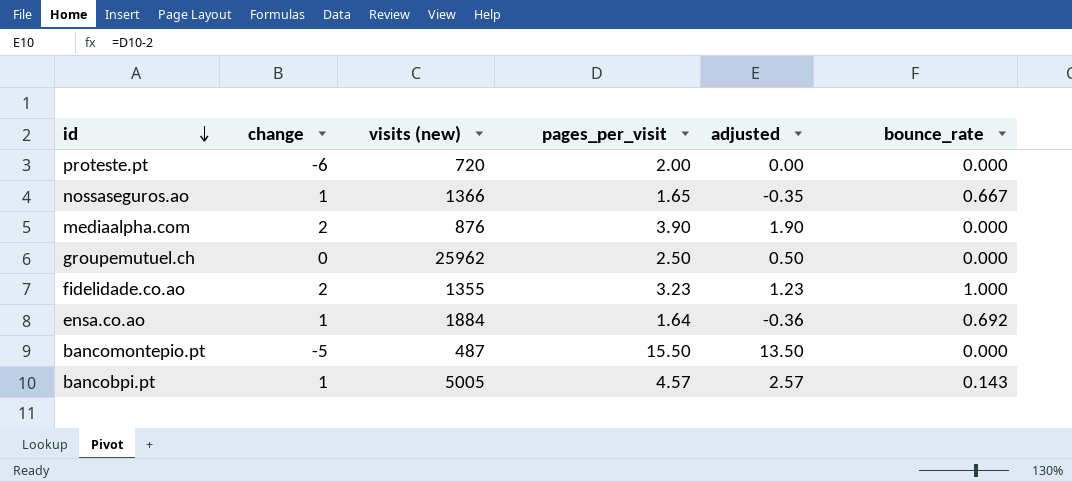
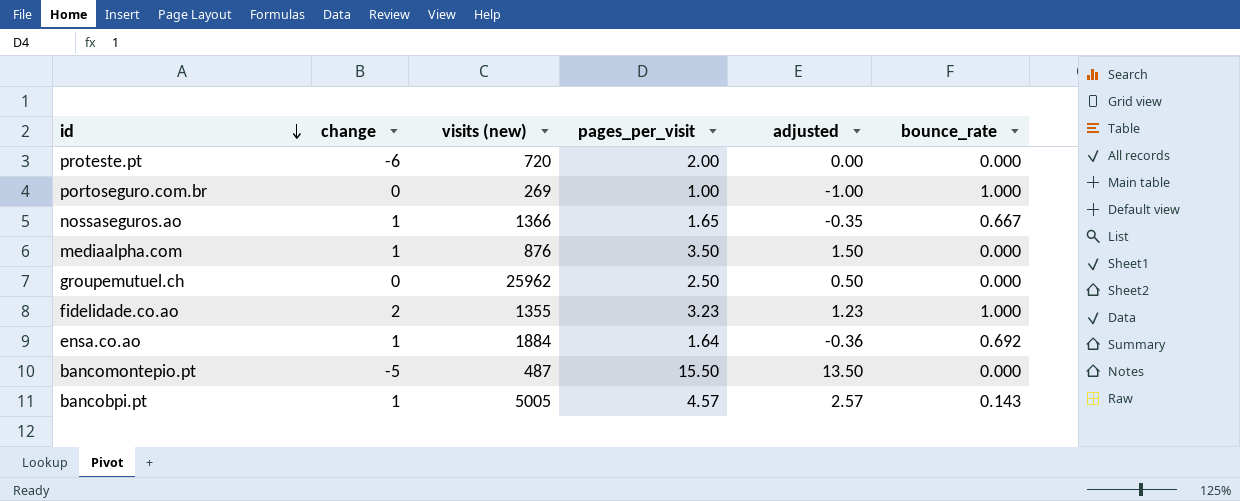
row portoseguro.com.br: none -> 0 | 269 | 1.00 | -1.00 | 1.000
mediaalpha.com | change: 2 -> 1
mediaalpha.com | pages_per_visit: 3.90 -> 3.50
mediaalpha.com | adjusted: 1.90 -> 1.50

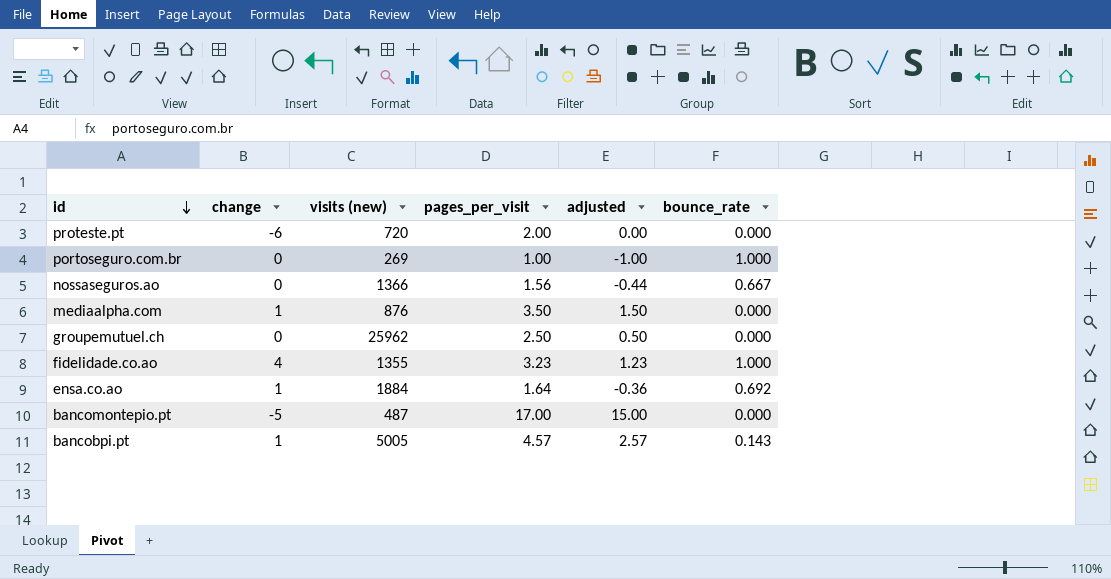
nossaseguros.ao | change: 1 -> 0
nossaseguros.ao | pages_per_visit: 1.65 -> 1.56
nossaseguros.ao | adjusted: -0.35 -> -0.44
fidelidade.co.ao | change: 2 -> 4
bancomontepio.pt | pages_per_visit: 15.50 -> 17.00
bancomontepio.pt | adjusted: 13.50 -> 15.00

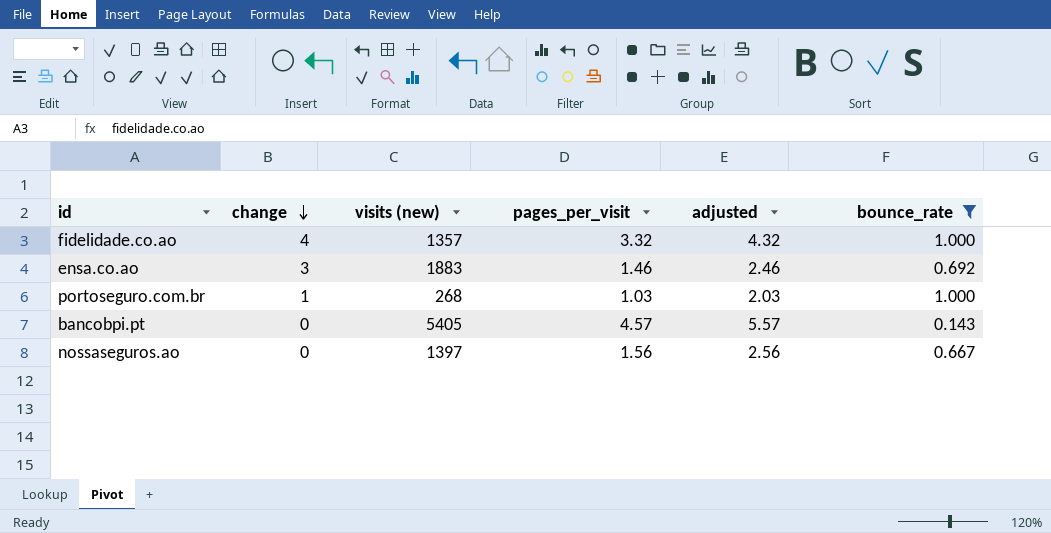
filter: none -> bounce_rate != 0.000
row order: id descending -> change descending
column adjusted | formula: [pages_per_visit] - 2 -> [pages_per_visit] + 1
fidelidade.co.ao | visits (new): 1355 -> 1357
fidelidade.co.ao | pages_per_visit: 3.23 -> 3.32
ensa.co.ao | change: 1 -> 3
ensa.co.ao | visits (new): 1884 -> 1883
ensa.co.ao | pages_per_visit: 1.64 -> 1.46
portoseguro.com.br | change: 0 -> 1
portoseguro.com.br | visits (new): 269 -> 268
portoseguro.com.br | pages_per_visit: 1.00 -> 1.03
bancobpi.pt | change: 1 -> 0
bancobpi.pt | visits (new): 5005 -> 5405
nossaseguros.ao | visits (new): 1366 -> 1397

